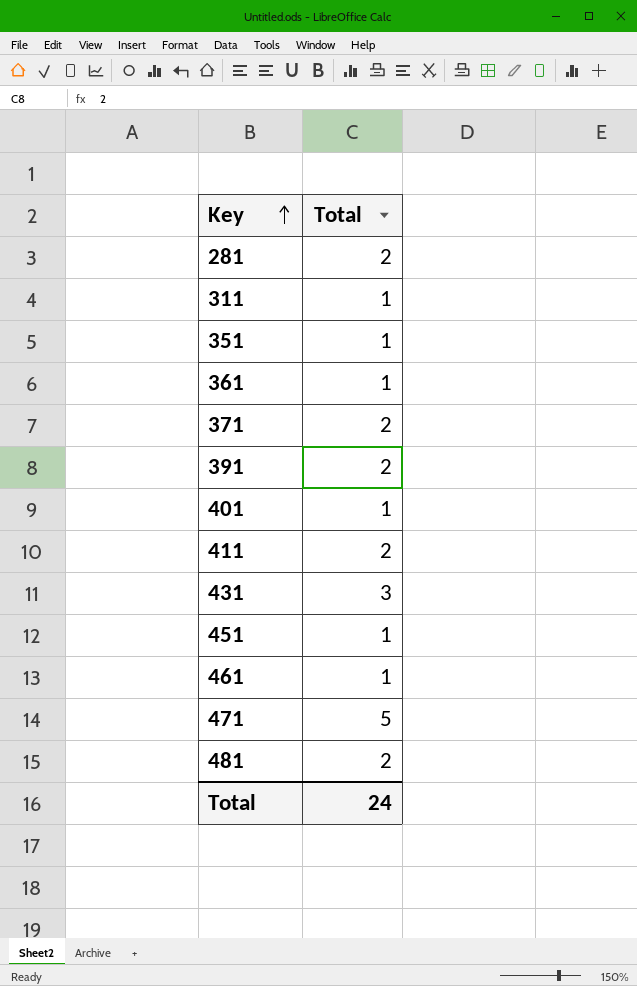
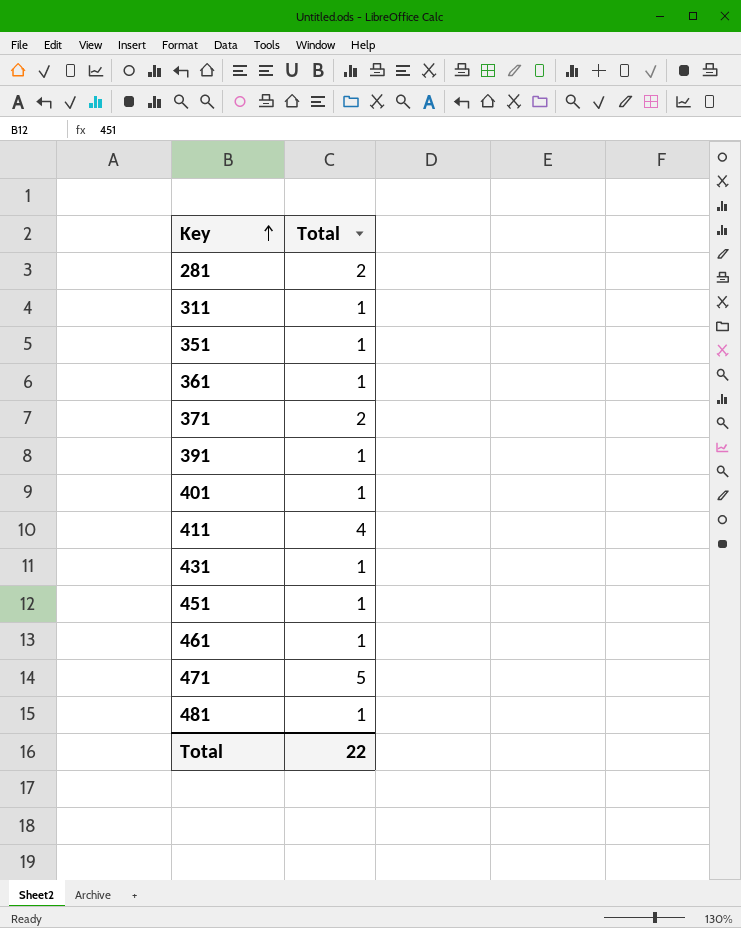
391 | Total: 2 -> 1
411 | Total: 2 -> 4
431 | Total: 3 -> 1
481 | Total: 2 -> 1
Total | Total: 24 -> 22

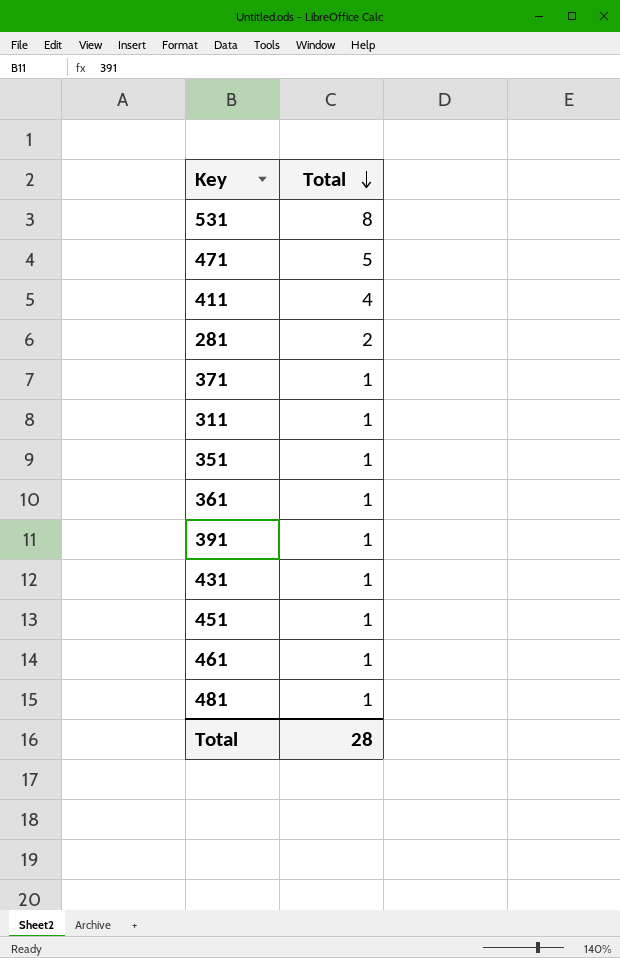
row order: Key ascending -> Total descending
row 401: 1 -> none
row 531: none -> 8
371 | Total: 2 -> 1
Total | Total: 22 -> 28

